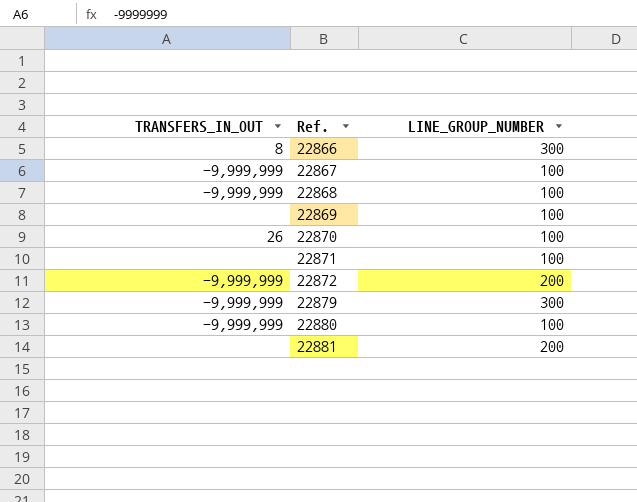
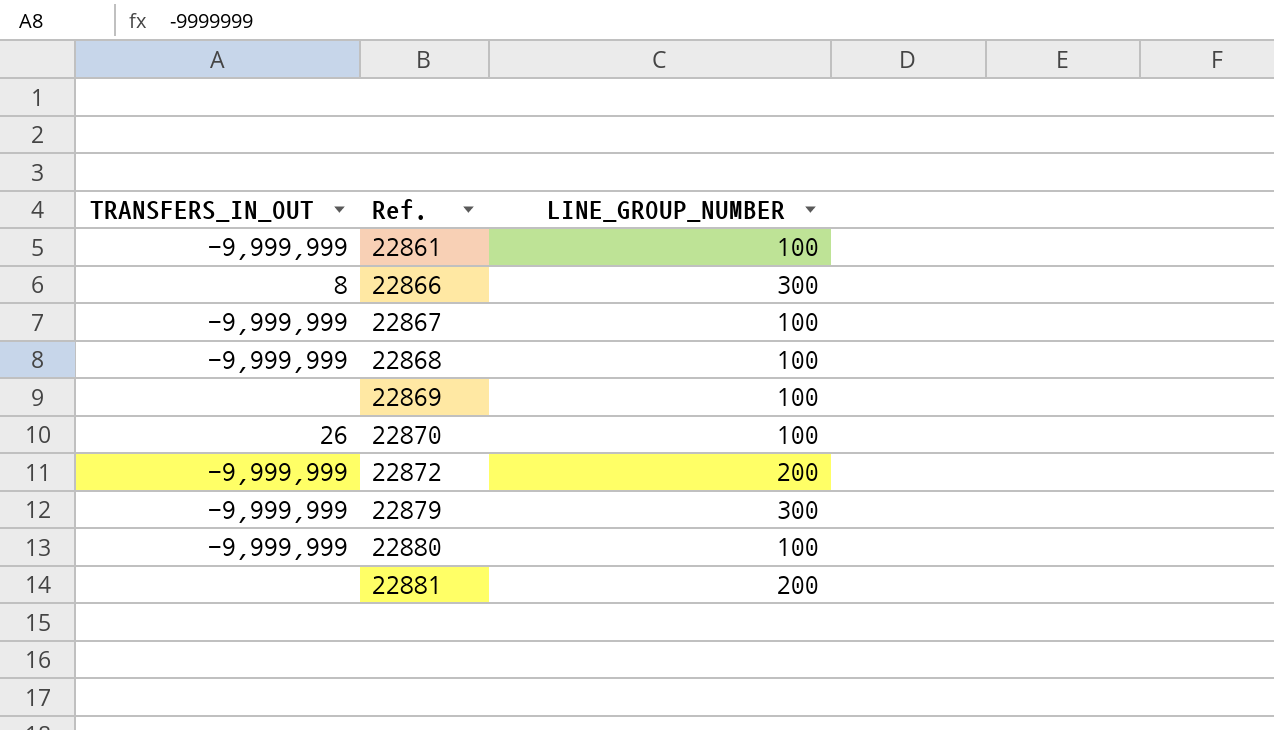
row 22871: none | 100 -> none
row 22861: none -> -9,999,999 | 100

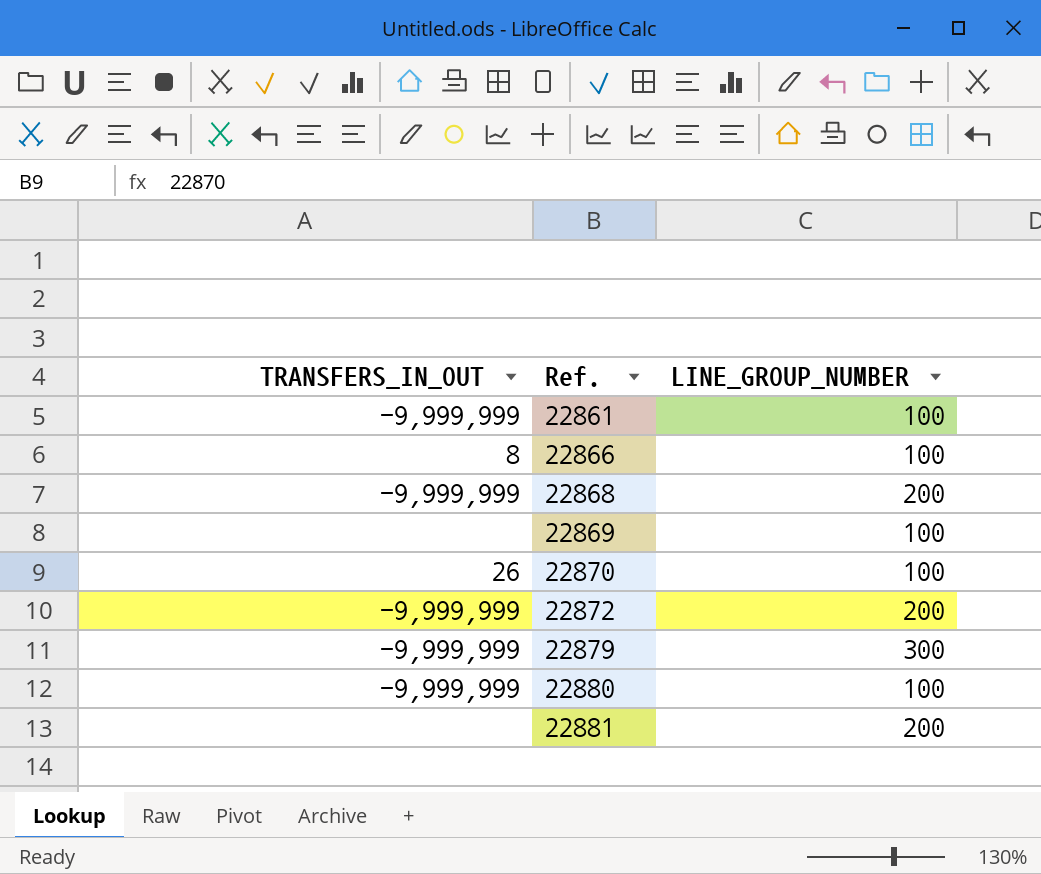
row 22867: -9,999,999 | 100 -> none
22866 | LINE_GROUP_NUMBER: 300 -> 100
22868 | LINE_GROUP_NUMBER: 100 -> 200

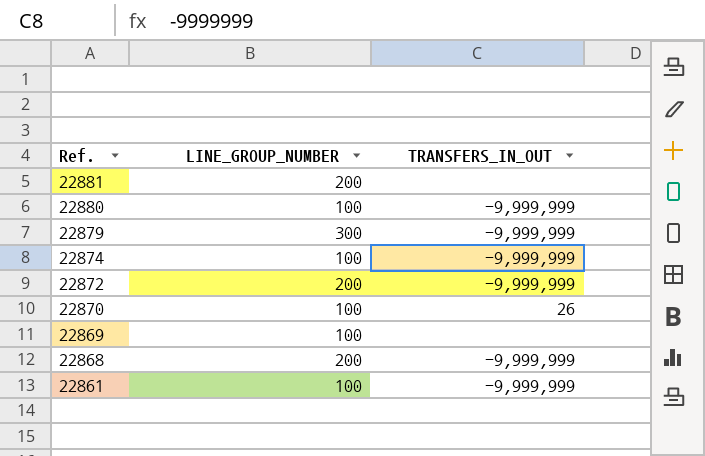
row order: Ref. ascending -> Ref. descending
column TRANSFERS_IN_OUT | position: 1 -> 3
row 22866: 8 | 100 -> none
row 22874: none -> 100 | -9,999,999

